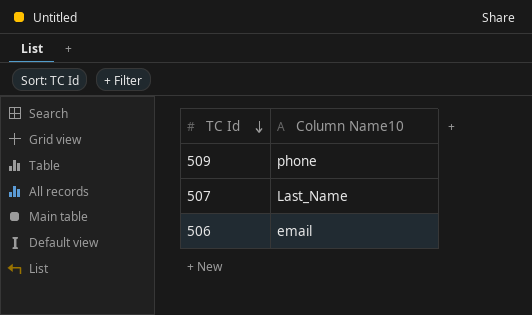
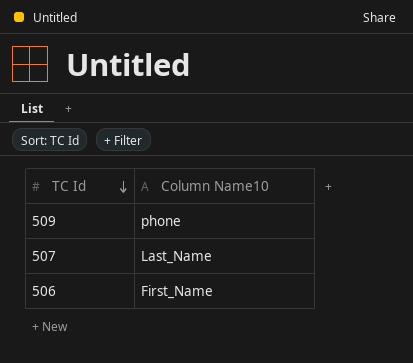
506 | Column Name10: email -> First_Name

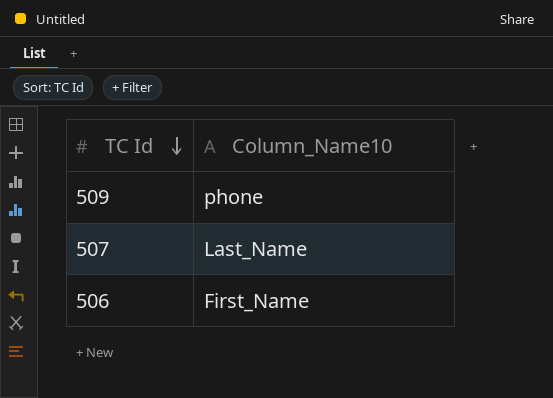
column name: Column Name10 -> Column_Name10

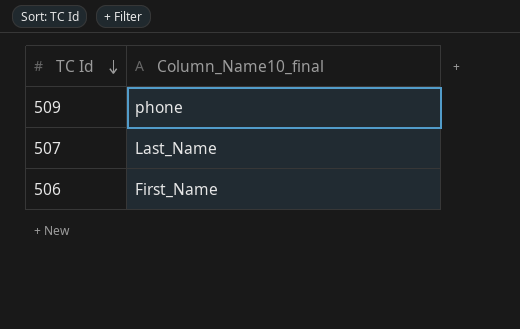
column name: Column_Name10 -> Column_Name10_final

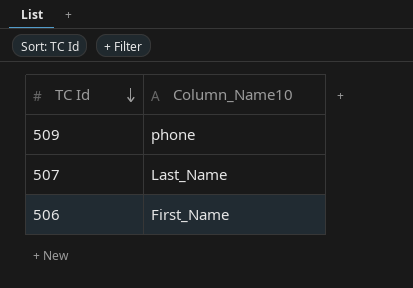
column name: Column_Name10_final -> Column_Name10

